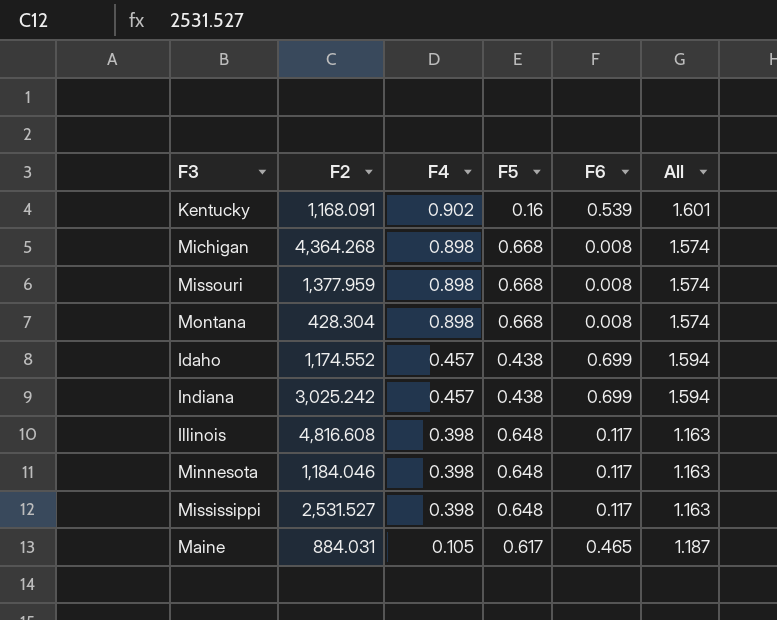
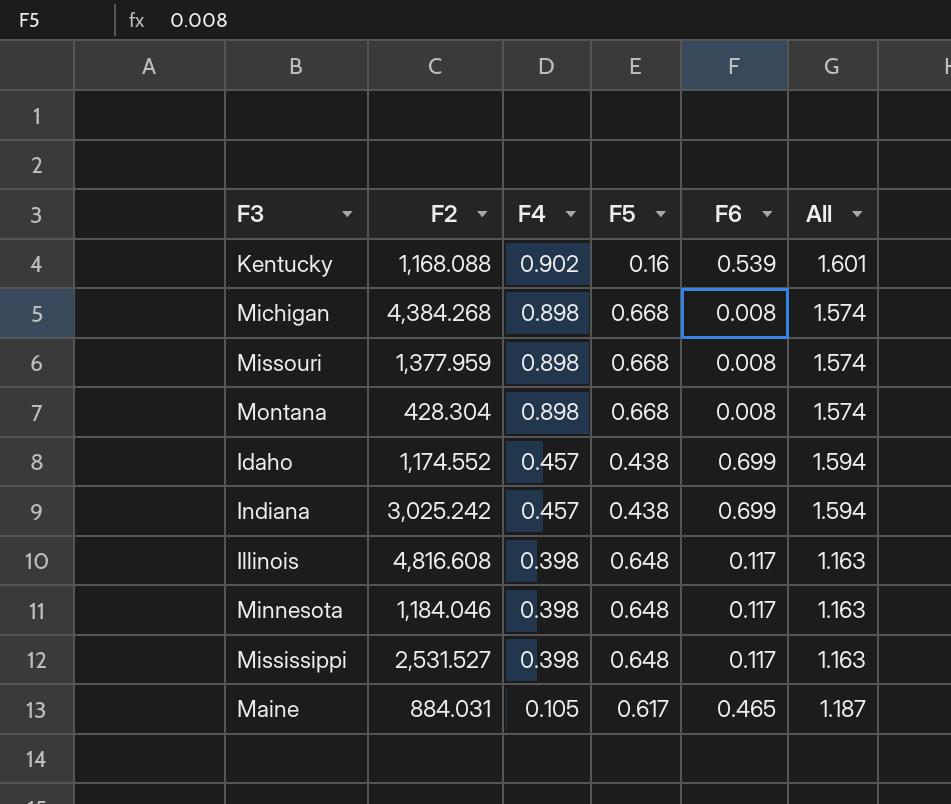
Kentucky | F2: 1,168.091 -> 1,168.088
Michigan | F2: 4,364.268 -> 4,384.268

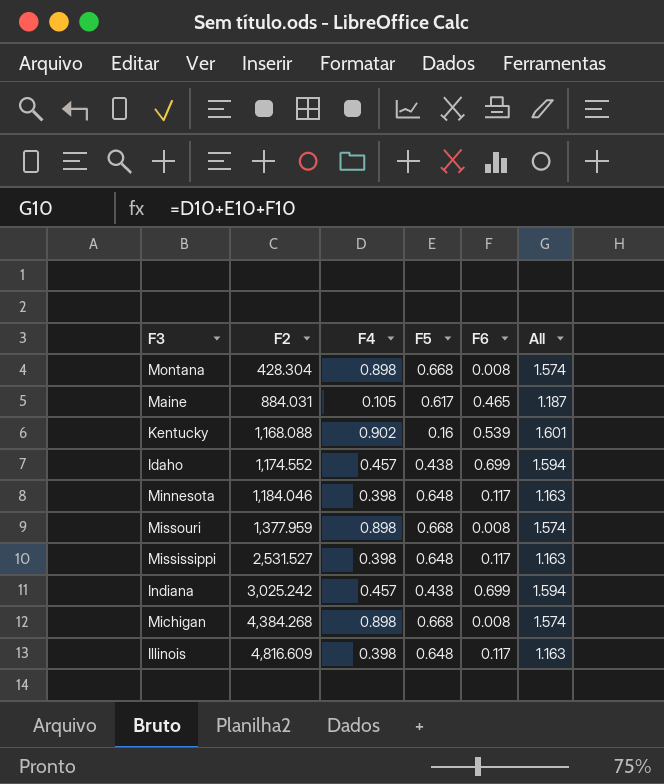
row order: F4 descending -> F2 ascending
Illinois | F2: 4,816.608 -> 4,816.609

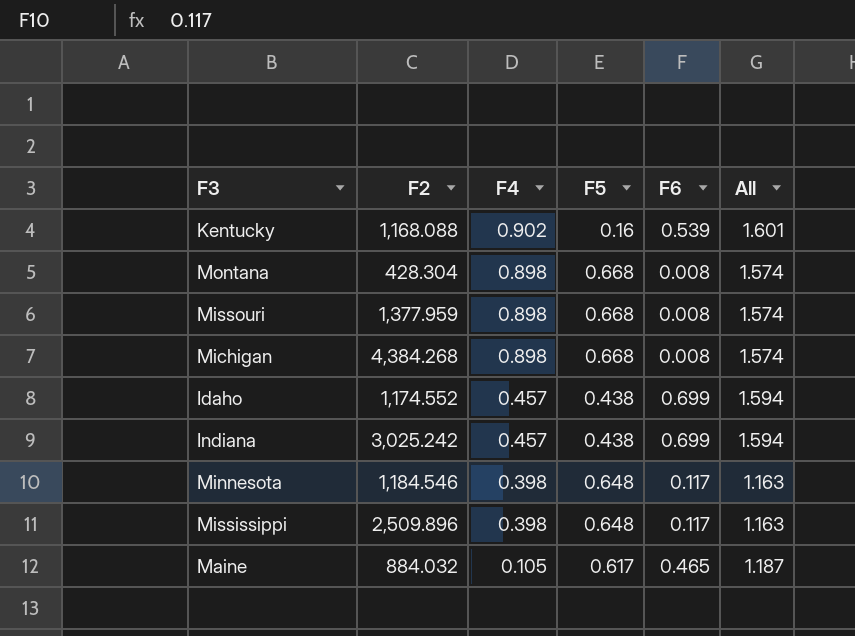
row order: F2 ascending -> F4 descending
row Illinois: 4,816.609 | 0.398 | 0.648 | 0.117 | 1.163 -> none
Minnesota | F2: 1,184.046 -> 1,184.546
Mississippi | F2: 2,531.527 -> 2,509.896
Maine | F2: 884.031 -> 884.032

